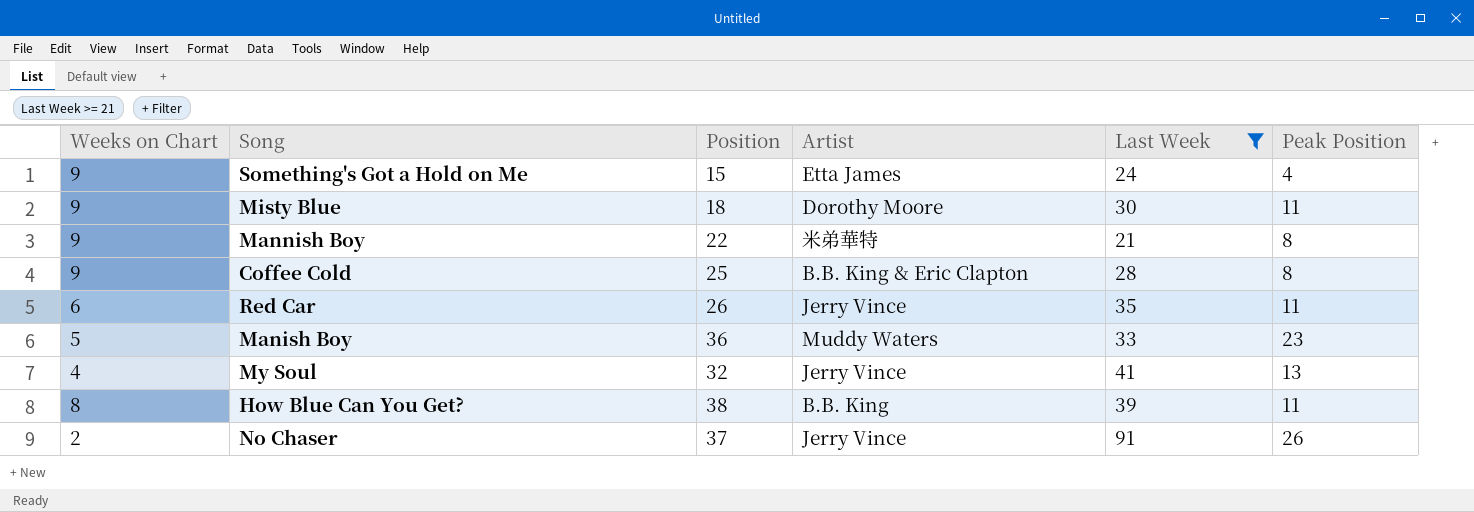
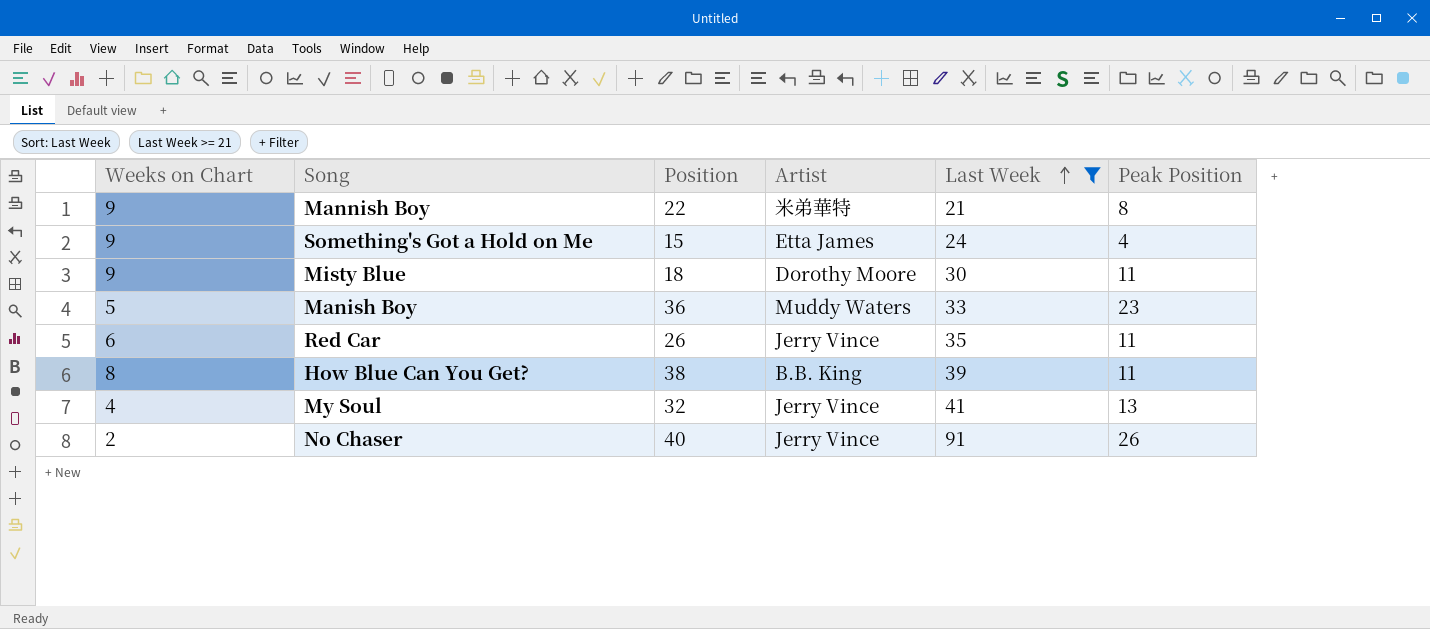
row order: none -> Last Week ascending
row Coffee Cold: 9 | 25 | B.B. King & Eric Clapton | 28 | 8 -> none
No Chaser | Position: 37 -> 40

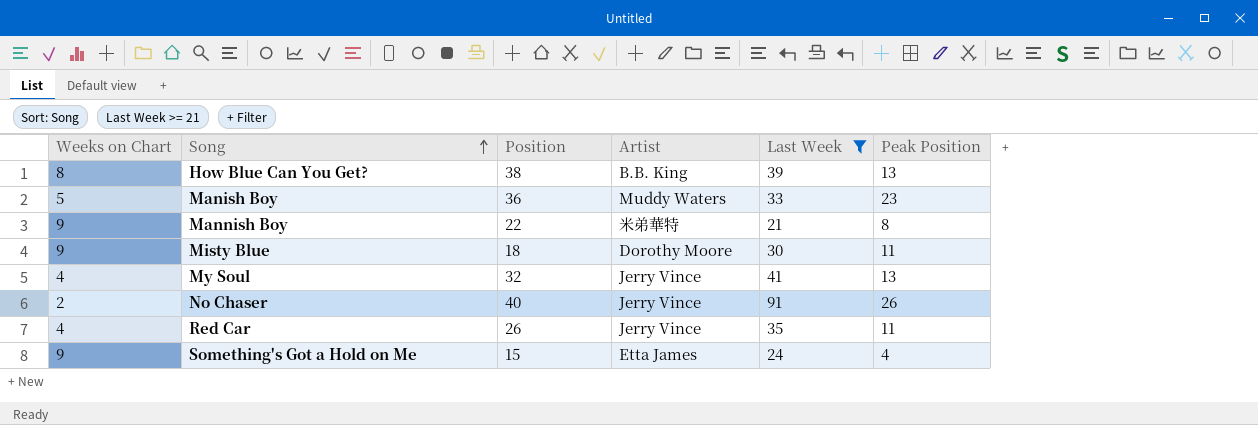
row order: Last Week ascending -> Song ascending
How Blue Can You Get? | Peak Position: 11 -> 13
Red Car | Weeks on Chart: 6 -> 4

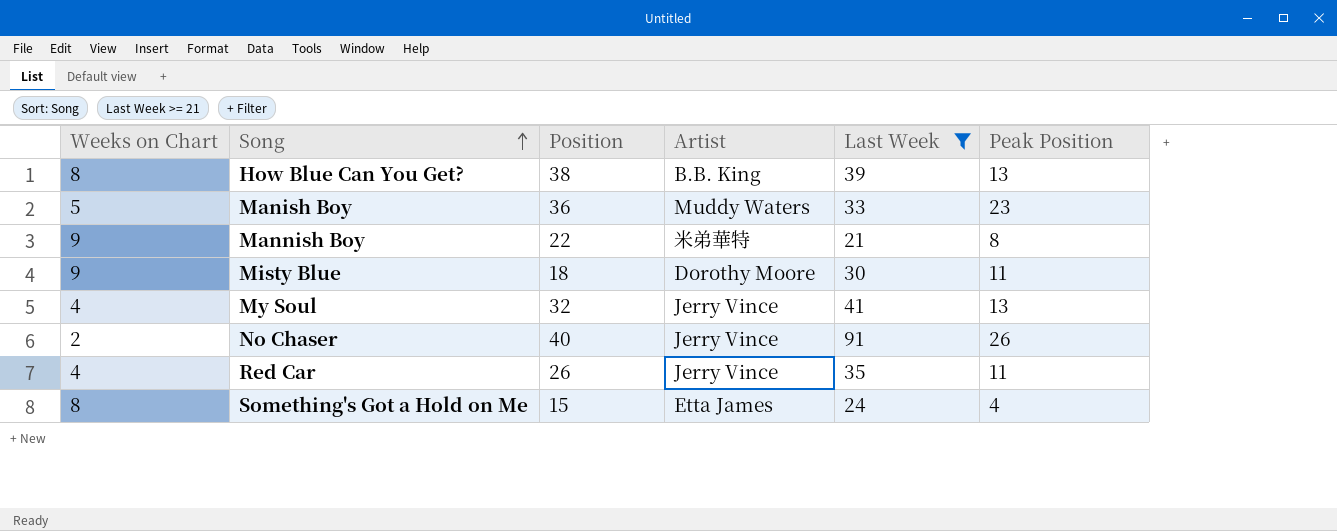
Something's Got a Hold on Me | Weeks on Chart: 9 -> 8

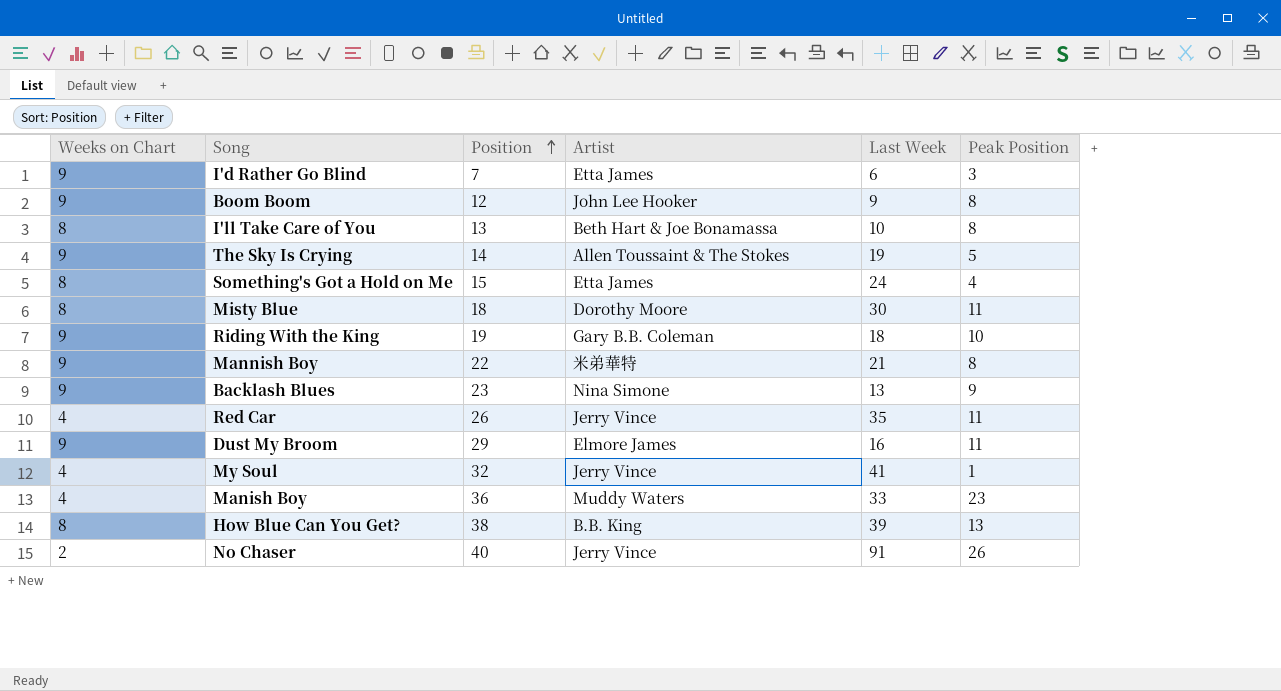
filter: Last Week >= 21 -> none
row order: Song ascending -> Position ascending
Misty Blue | Weeks on Chart: 9 -> 8
My Soul | Peak Position: 13 -> 1
Manish Boy | Weeks on Chart: 5 -> 4

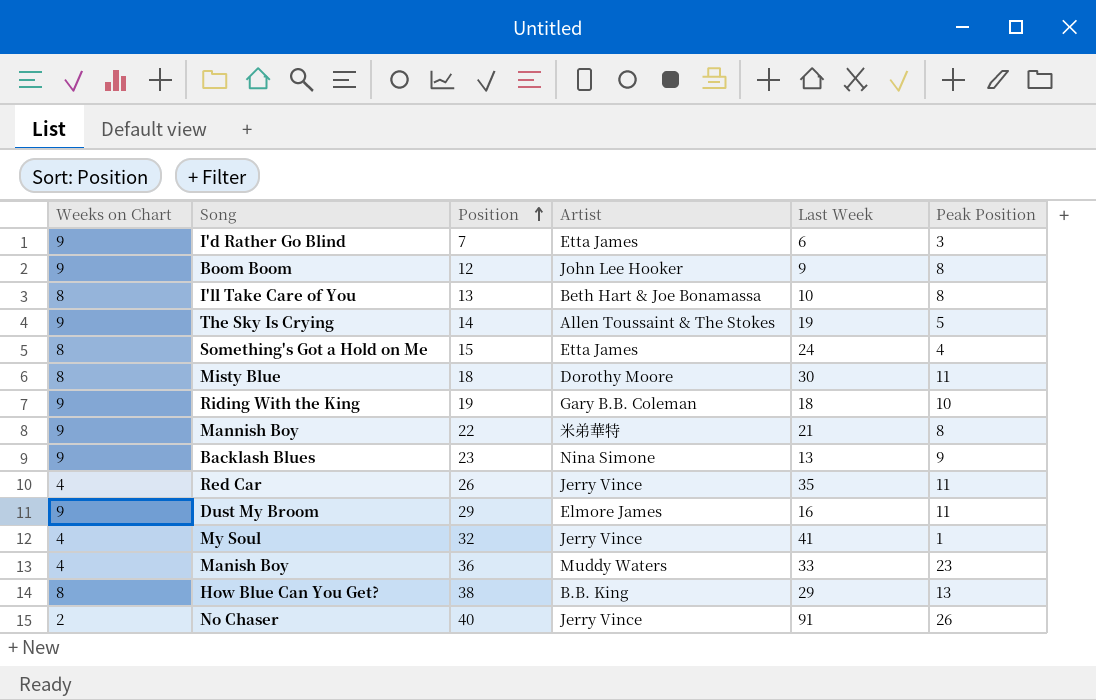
How Blue Can You Get? | Last Week: 39 -> 29

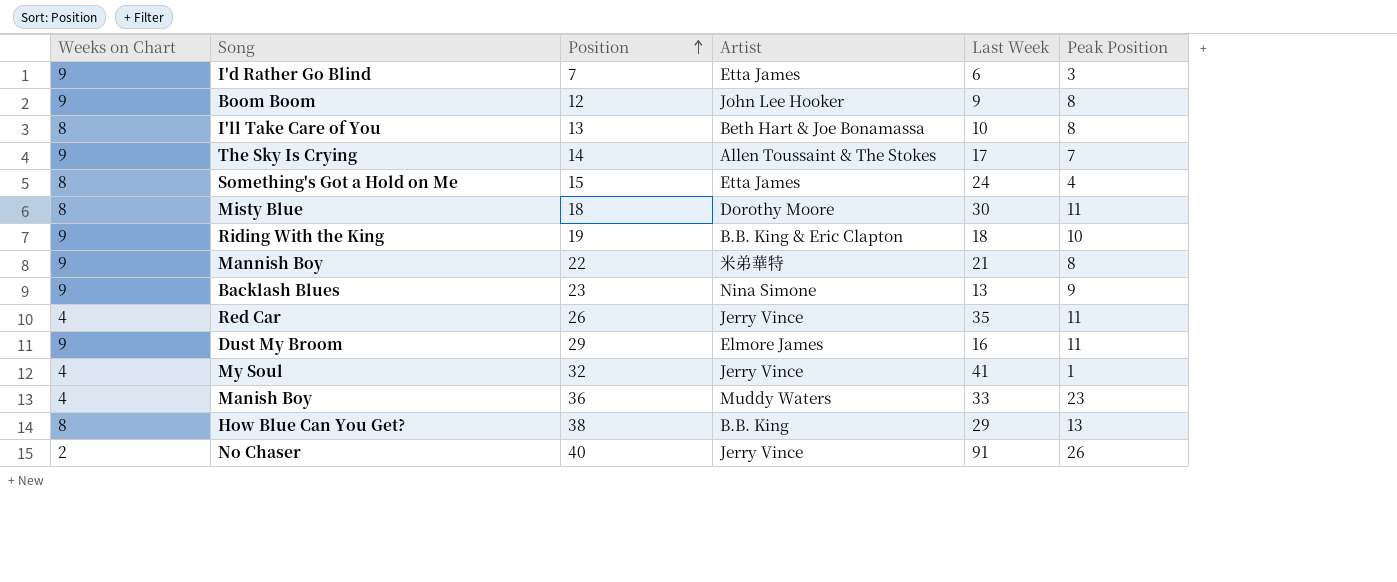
The Sky Is Crying | Last Week: 19 -> 17
The Sky Is Crying | Peak Position: 5 -> 7
Riding With the King | Artist: Gary B.B. Coleman -> B.B. King & Eric Clapton

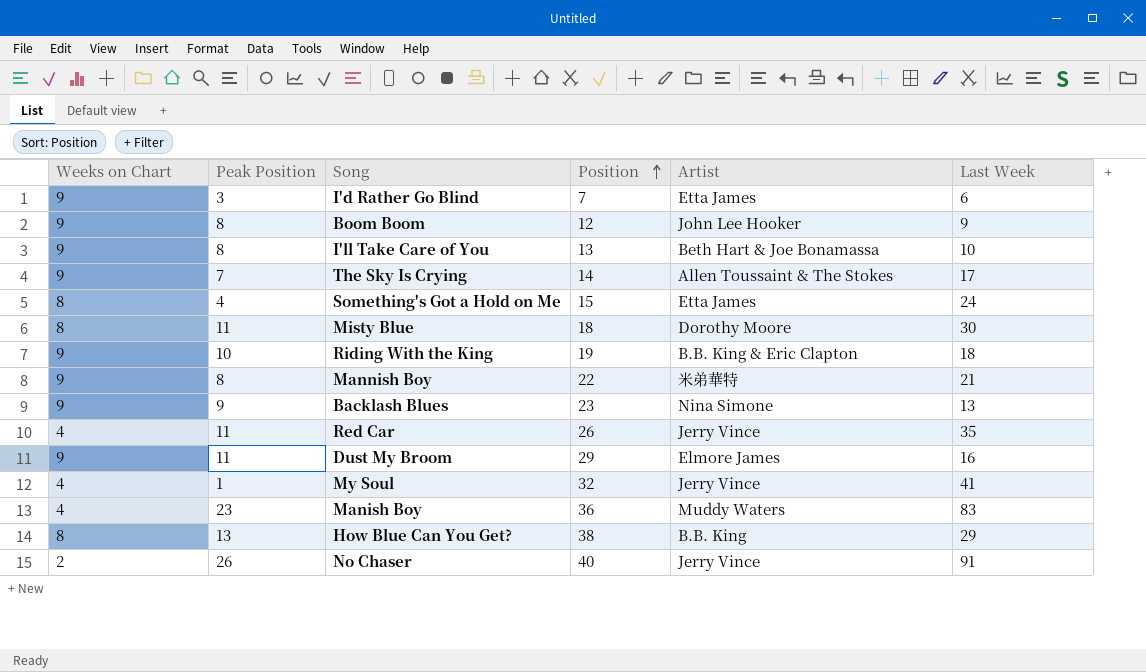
column Peak Position | position: 6 -> 2
I'll Take Care of You | Weeks on Chart: 8 -> 9
Manish Boy | Last Week: 33 -> 83

